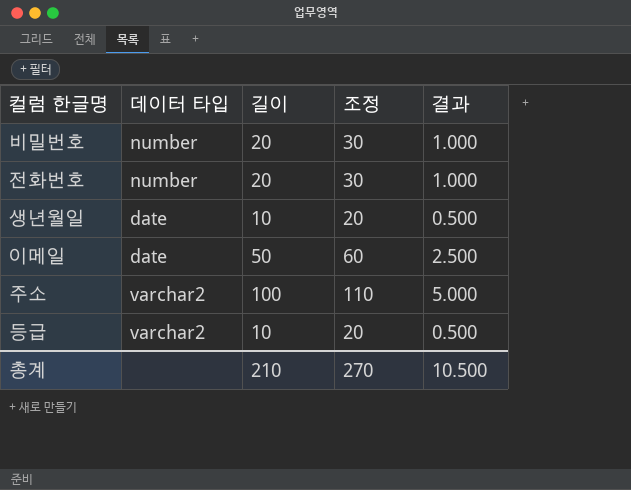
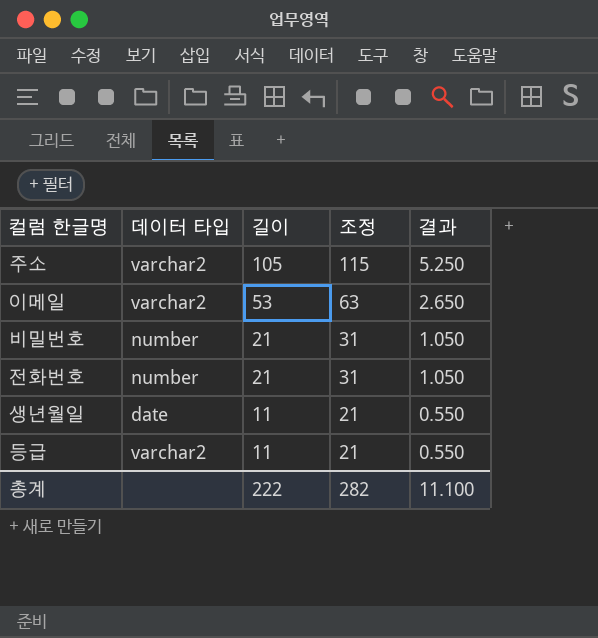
row order: none -> 길이 descending
주소 | 길이: 100 -> 105
주소 | 조정: 110 -> 115
주소 | 결과: 5.000 -> 5.250
이메일 | 데이터 타입: date -> varchar2
이메일 | 길이: 50 -> 53
이메일 | 조정: 60 -> 63
이메일 | 결과: 2.500 -> 2.650
비밀번호 | 길이: 20 -> 21
비밀번호 | 조정: 30 -> 31
비밀번호 | 결과: 1.000 -> 1.050
전화번호 | 길이: 20 -> 21
전화번호 | 조정: 30 -> 31
전화번호 | 결과: 1.000 -> 1.050
생년월일 | 길이: 10 -> 11
생년월일 | 조정: 20 -> 21
생년월일 | 결과: 0.500 -> 0.550
등급 | 길이: 10 -> 11
등급 | 조정: 20 -> 21
등급 | 결과: 0.500 -> 0.550
총계 | 길이: 210 -> 222
총계 | 조정: 270 -> 282
총계 | 결과: 10.500 -> 11.100

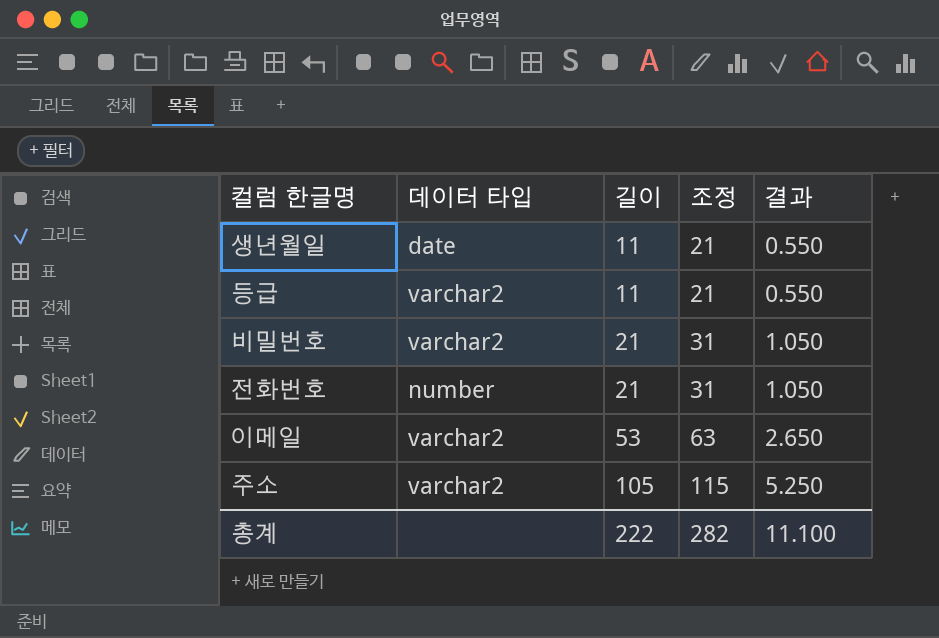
row order: 길이 descending -> 길이 ascending
비밀번호 | 데이터 타입: number -> varchar2

